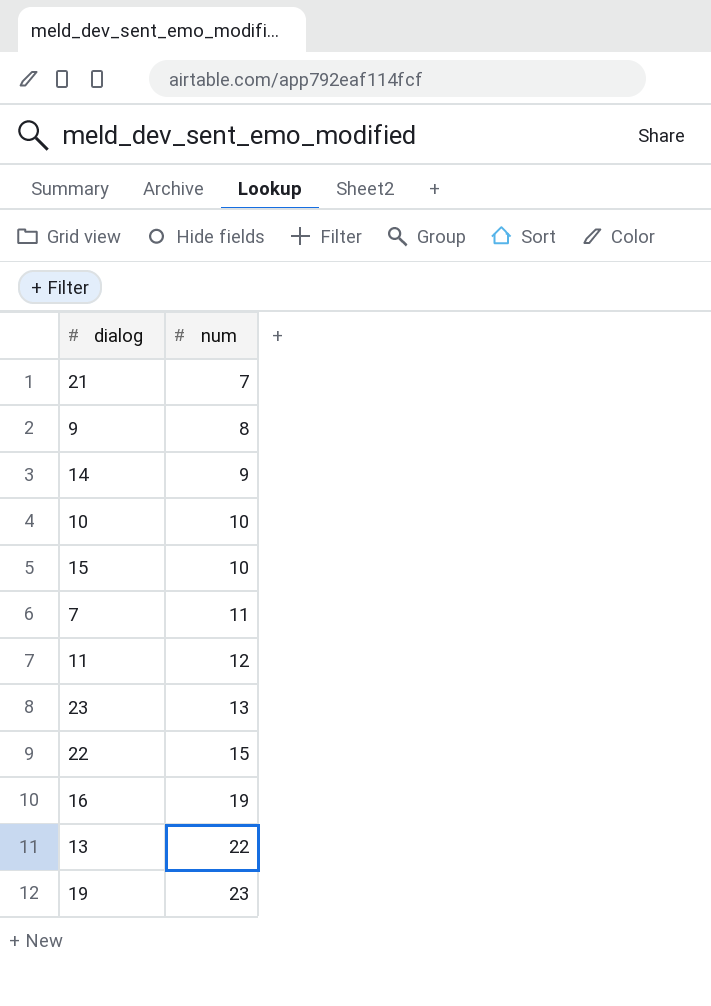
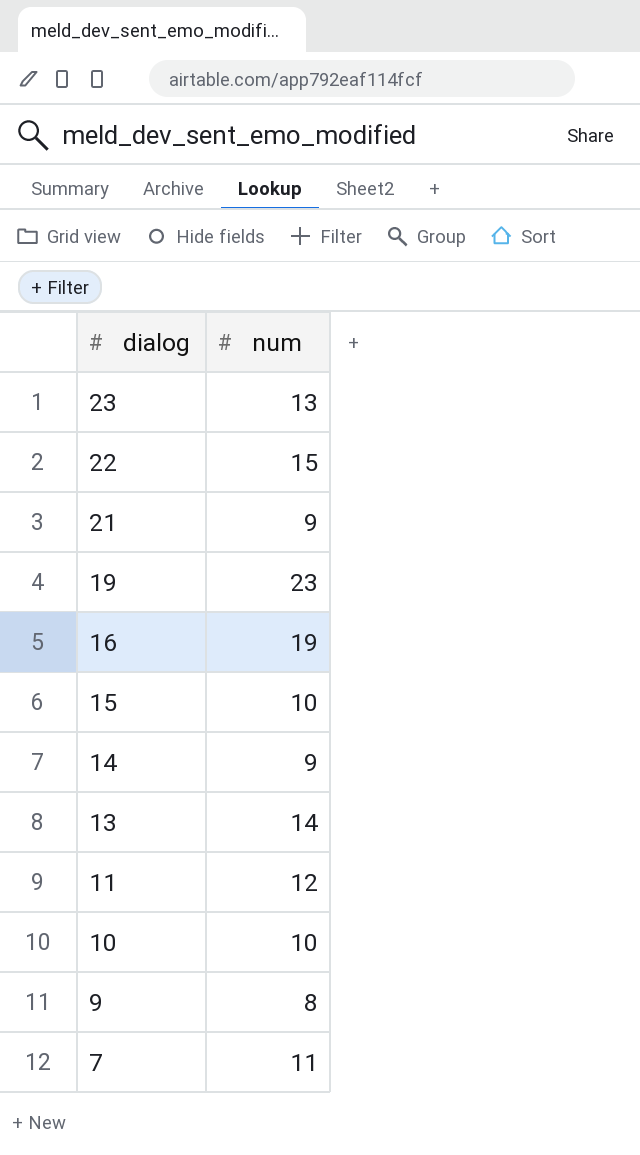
row order: num ascending -> dialog descending
21 | num: 7 -> 9
13 | num: 22 -> 14

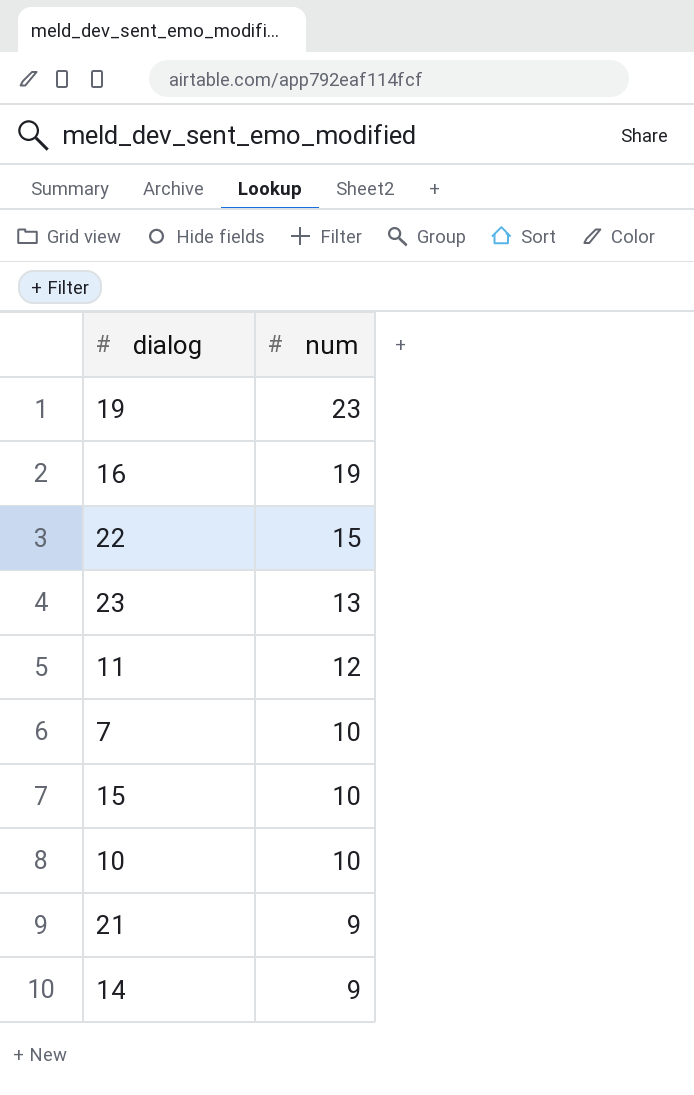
row order: dialog descending -> num descending
row 13: 14 -> none
row 9: 8 -> none
7 | num: 11 -> 10

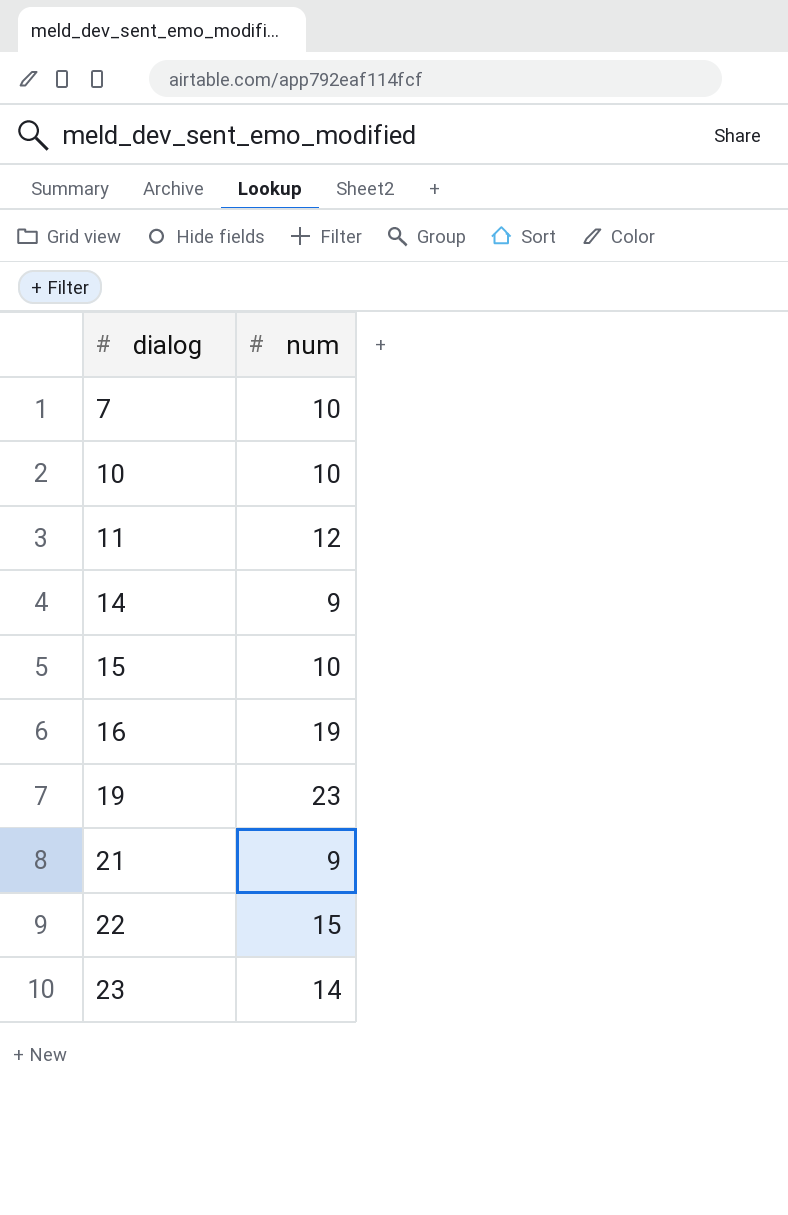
row order: num descending -> dialog ascending
23 | num: 13 -> 14

